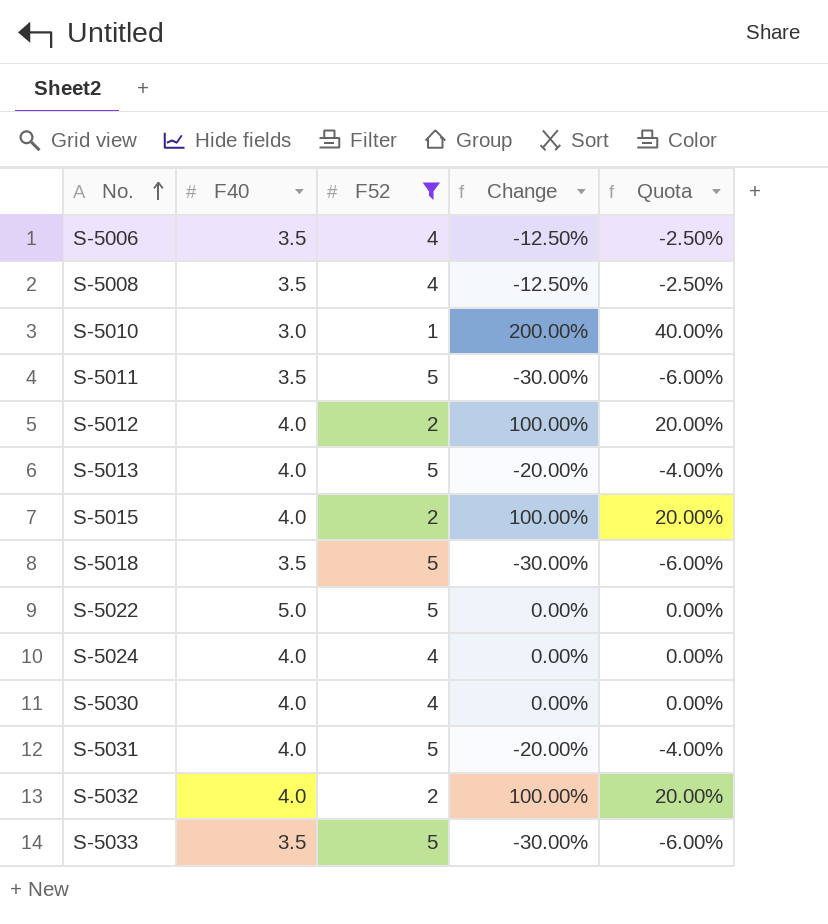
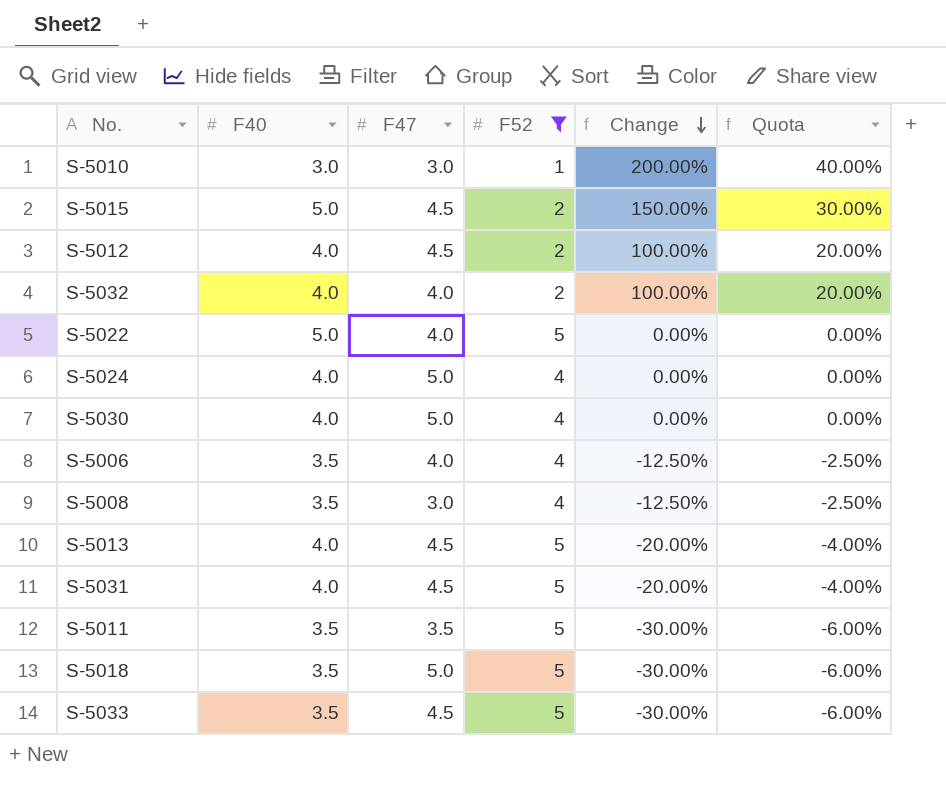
row order: No. ascending -> Change descending
column F47 | position: none -> 3
S-5015 | F40: 4.0 -> 5.0
S-5015 | Change: 100.00% -> 150.00%
S-5015 | Quota: 20.00% -> 30.00%

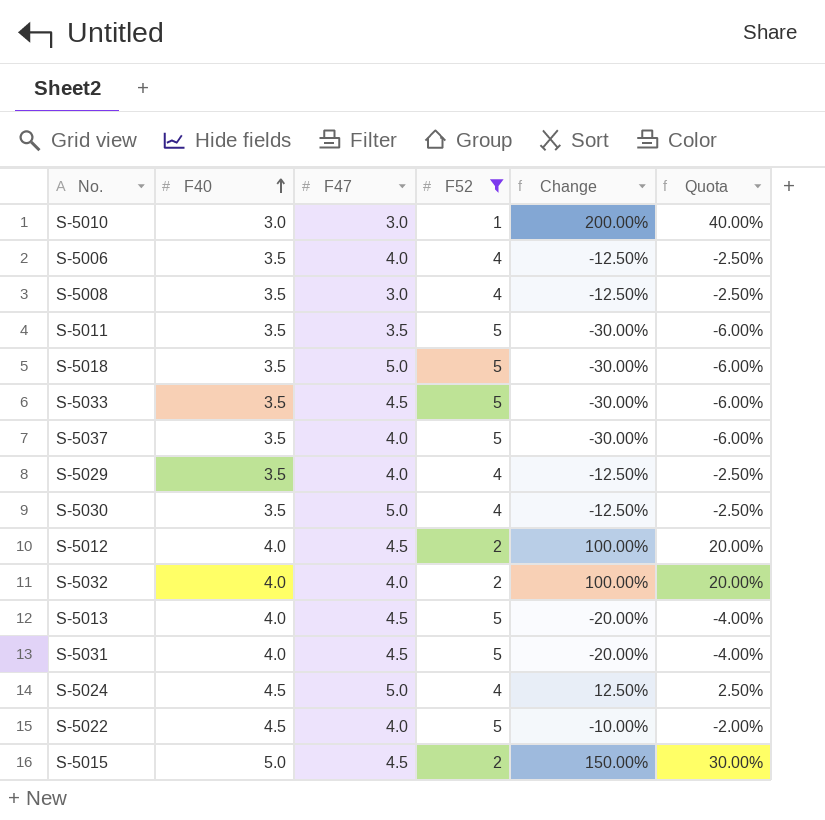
row order: Change descending -> F40 ascending
row S-5037: none -> 3.5 | 4.0 | 5 | -30.00% | -6.00%
row S-5029: none -> 3.5 | 4.0 | 4 | -12.50% | -2.50%
S-5030 | F40: 4.0 -> 3.5
S-5030 | Change: 0.00% -> -12.50%
S-5030 | Quota: 0.00% -> -2.50%
S-5024 | F40: 4.0 -> 4.5
S-5024 | Change: 0.00% -> 12.50%
S-5024 | Quota: 0.00% -> 2.50%
S-5022 | F40: 5.0 -> 4.5
S-5022 | Change: 0.00% -> -10.00%
S-5022 | Quota: 0.00% -> -2.00%

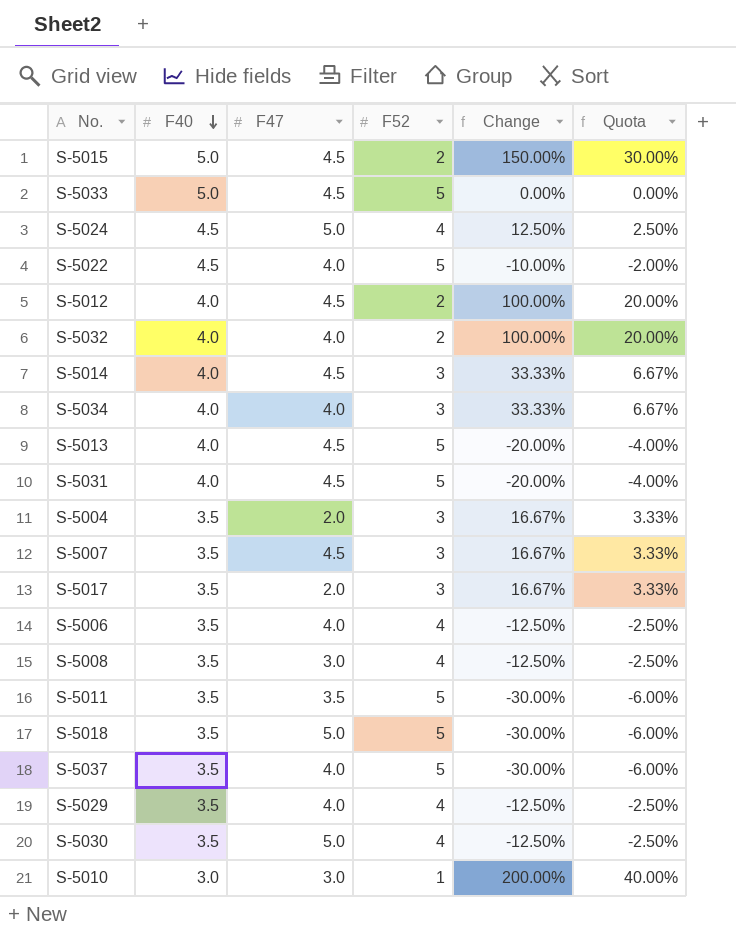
filter: F52 != 3 -> none
row order: F40 ascending -> F40 descending
S-5033 | F40: 3.5 -> 5.0
S-5033 | Change: -30.00% -> 0.00%
S-5033 | Quota: -6.00% -> 0.00%

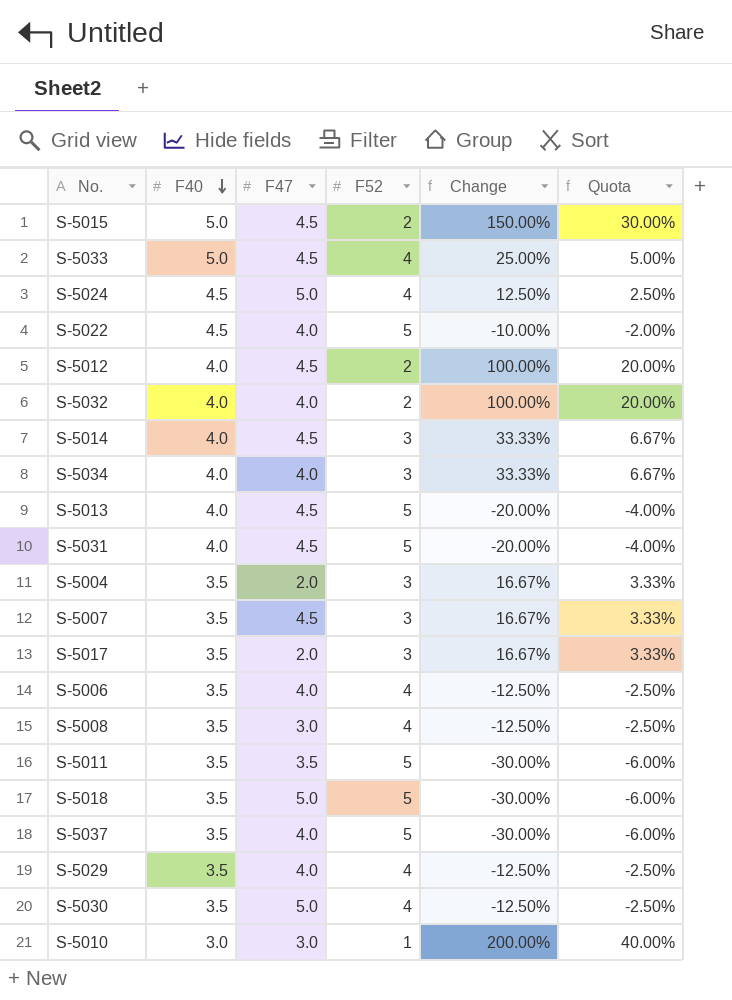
S-5033 | F52: 5 -> 4
S-5033 | Change: 0.00% -> 25.00%
S-5033 | Quota: 0.00% -> 5.00%

